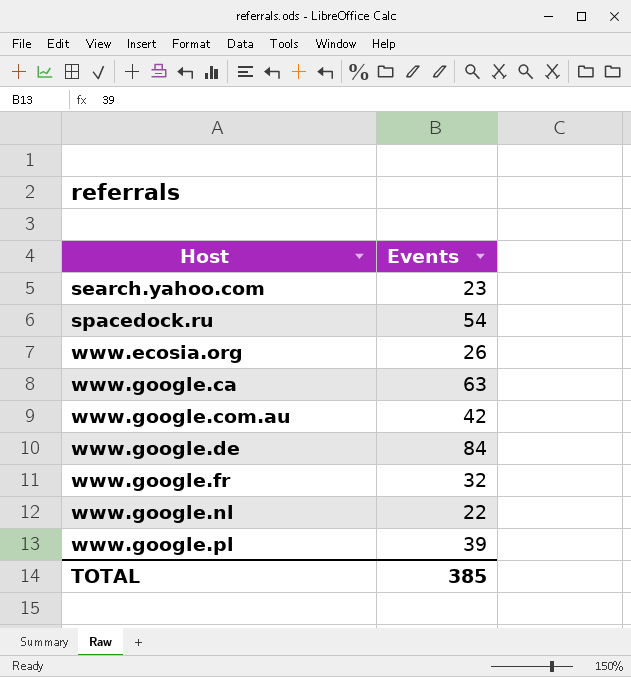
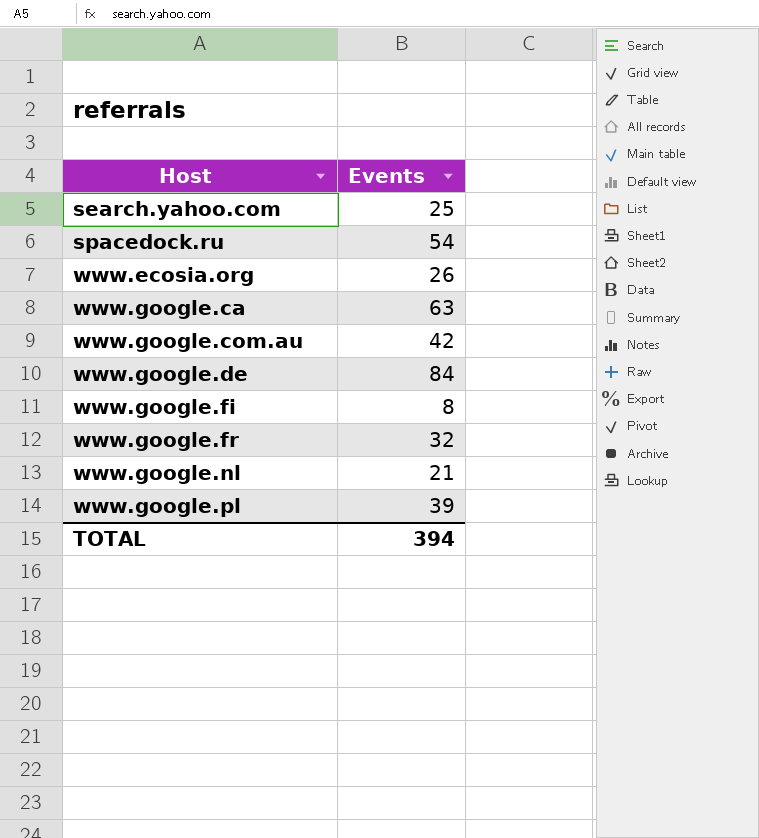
search.yahoo.com | Events: 23 -> 25
row www.google.fi: none -> 8
www.google.nl | Events: 22 -> 21
TOTAL | Events: 385 -> 394

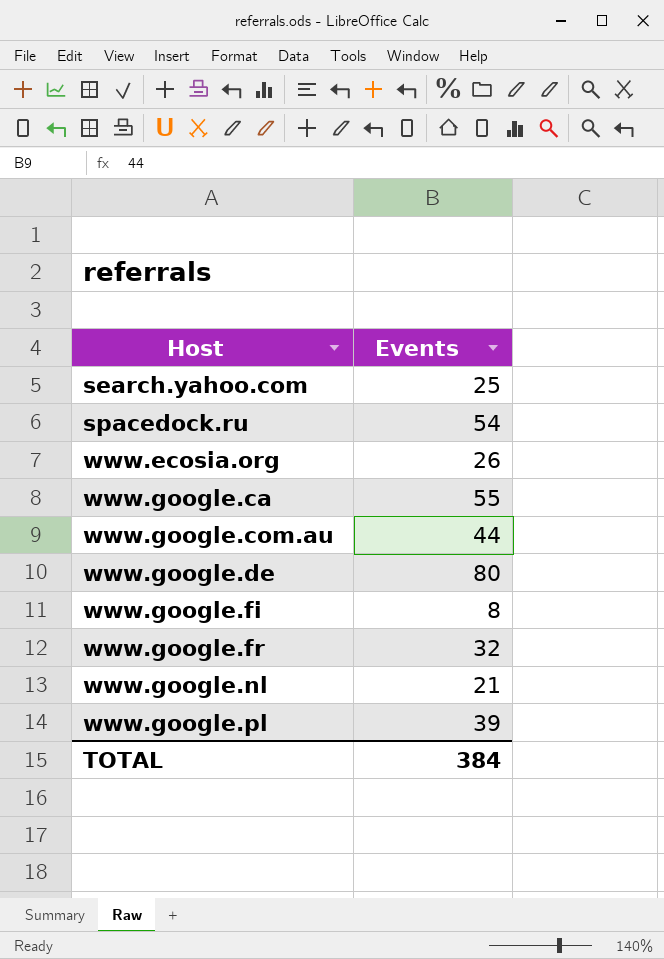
www.google.ca | Events: 63 -> 55
www.google.com.au | Events: 42 -> 44
www.google.de | Events: 84 -> 80
TOTAL | Events: 394 -> 384

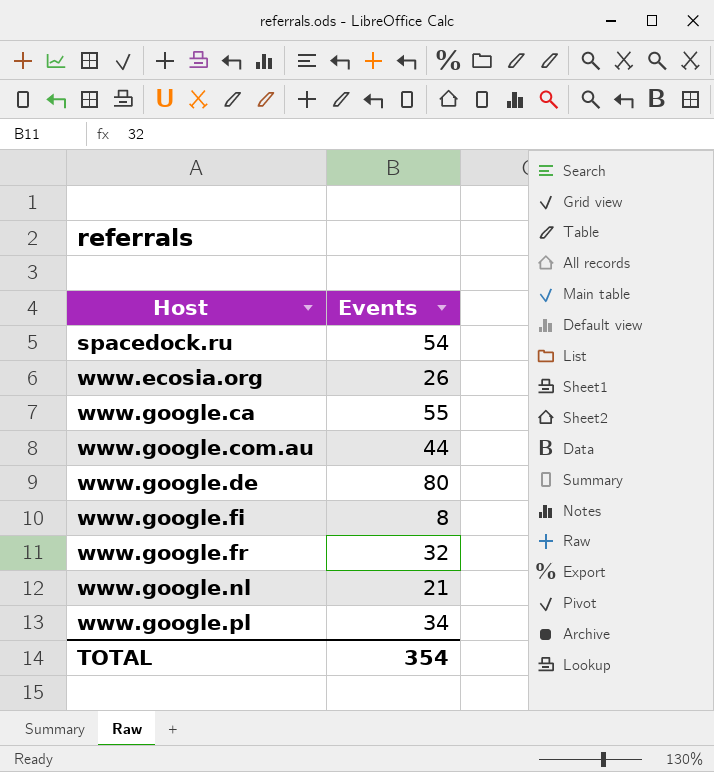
row search.yahoo.com: 25 -> none
www.google.pl | Events: 39 -> 34
TOTAL | Events: 384 -> 354

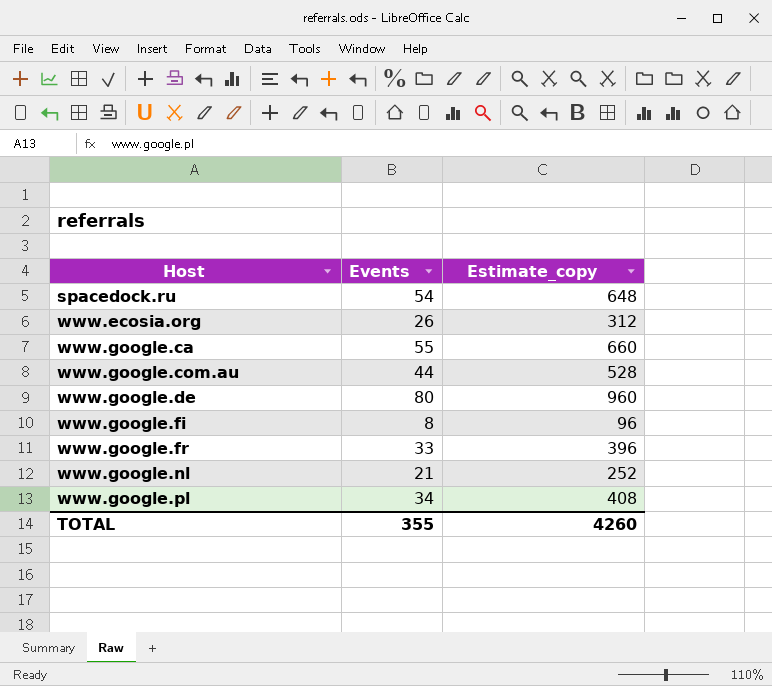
column Estimate_copy | formula: none -> [Events] * 12
www.google.fr | Events: 32 -> 33
TOTAL | Events: 354 -> 355

